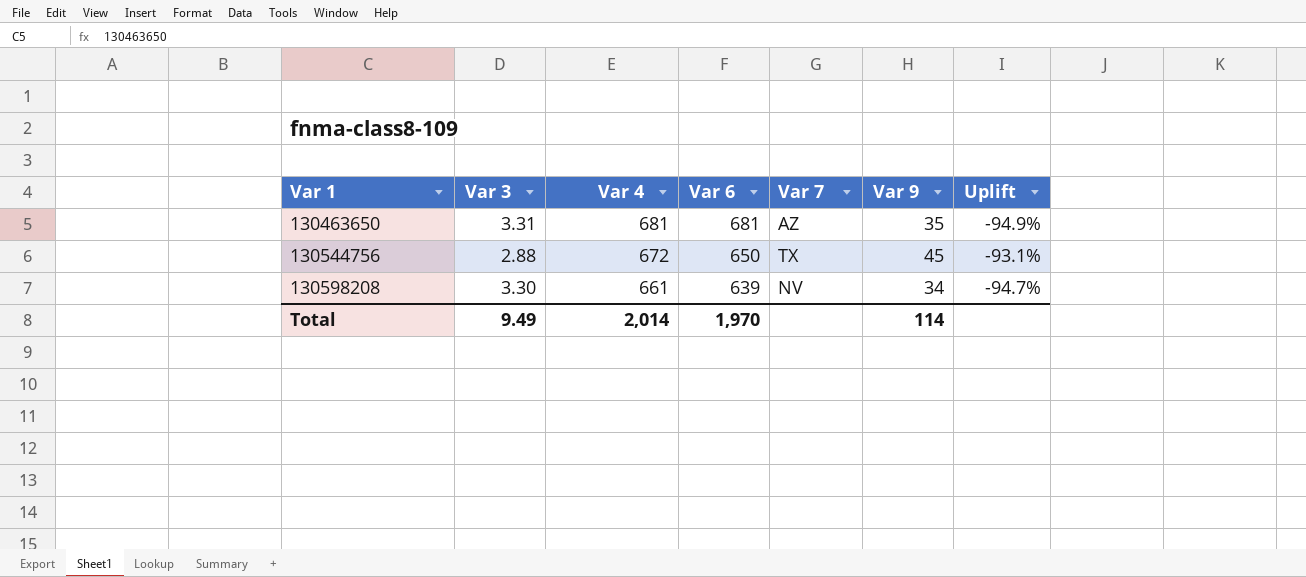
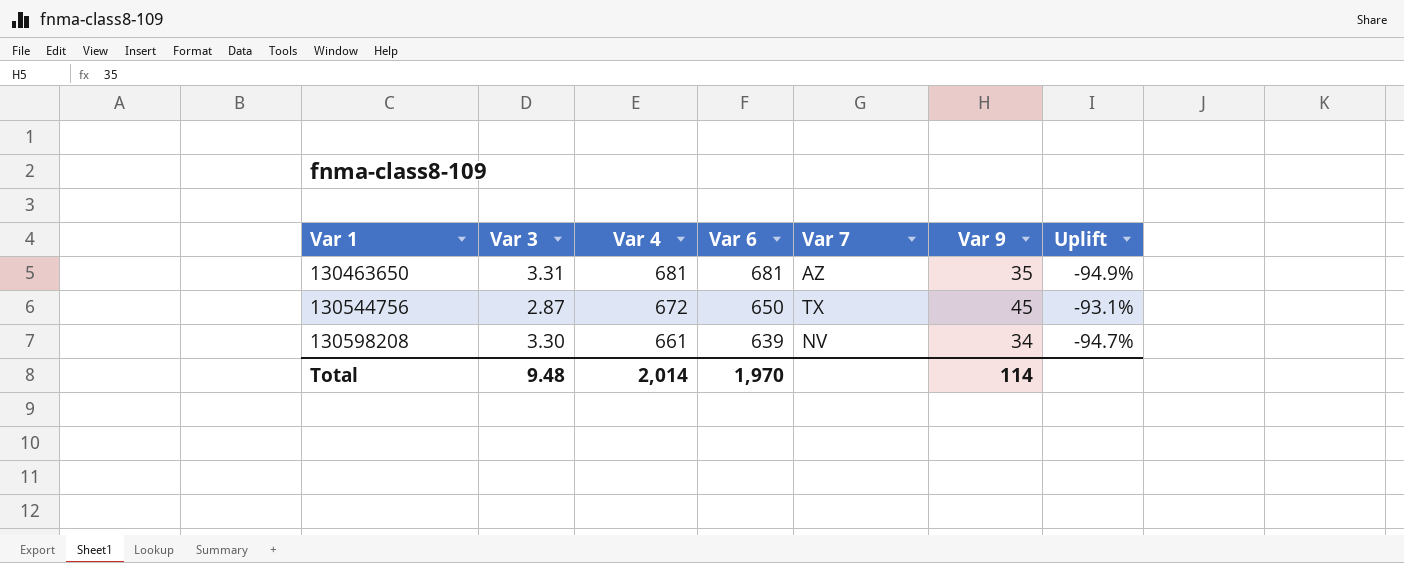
130544756 | Var 3: 2.88 -> 2.87
Total | Var 3: 9.49 -> 9.48

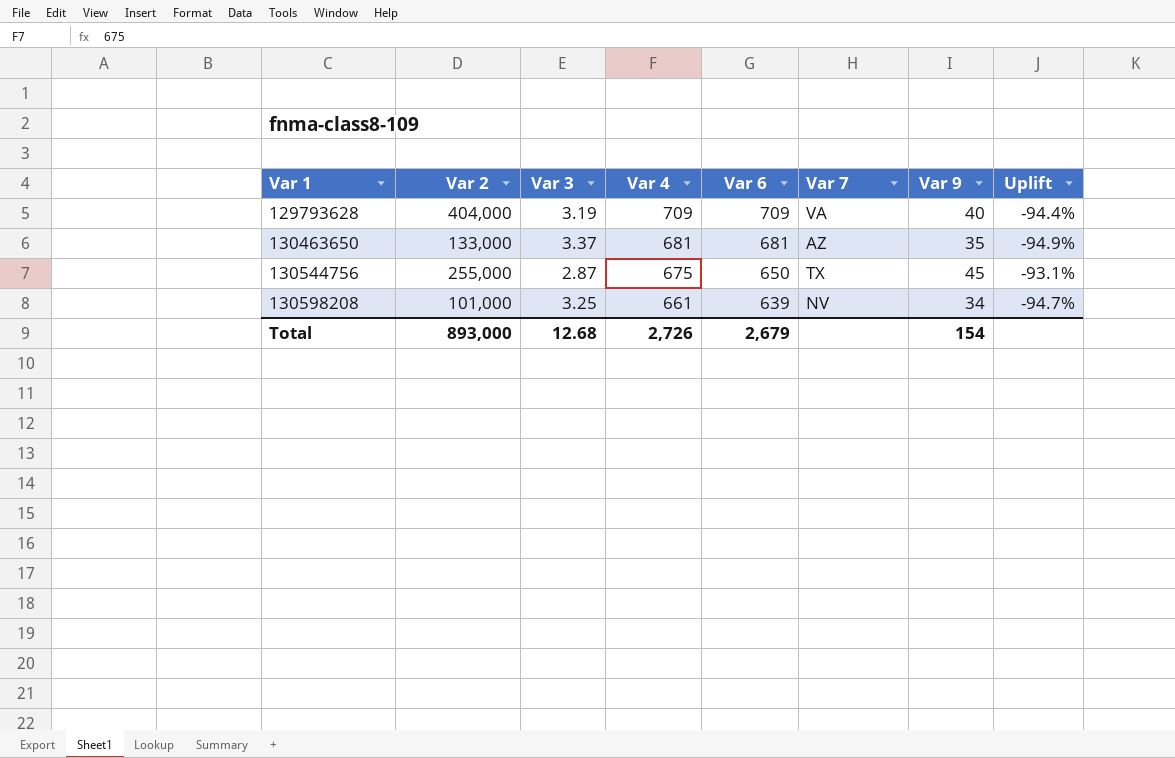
column Var 2 | position: none -> 2
row 129793628: none -> 404,000 | 3.19 | 709 | 709 | VA | 40 | -94.4%
130463650 | Var 3: 3.31 -> 3.37
130544756 | Var 4: 672 -> 675
130598208 | Var 3: 3.30 -> 3.25
Total | Var 3: 9.48 -> 12.68
Total | Var 4: 2,014 -> 2,726
Total | Var 6: 1,970 -> 2,679
Total | Var 9: 114 -> 154

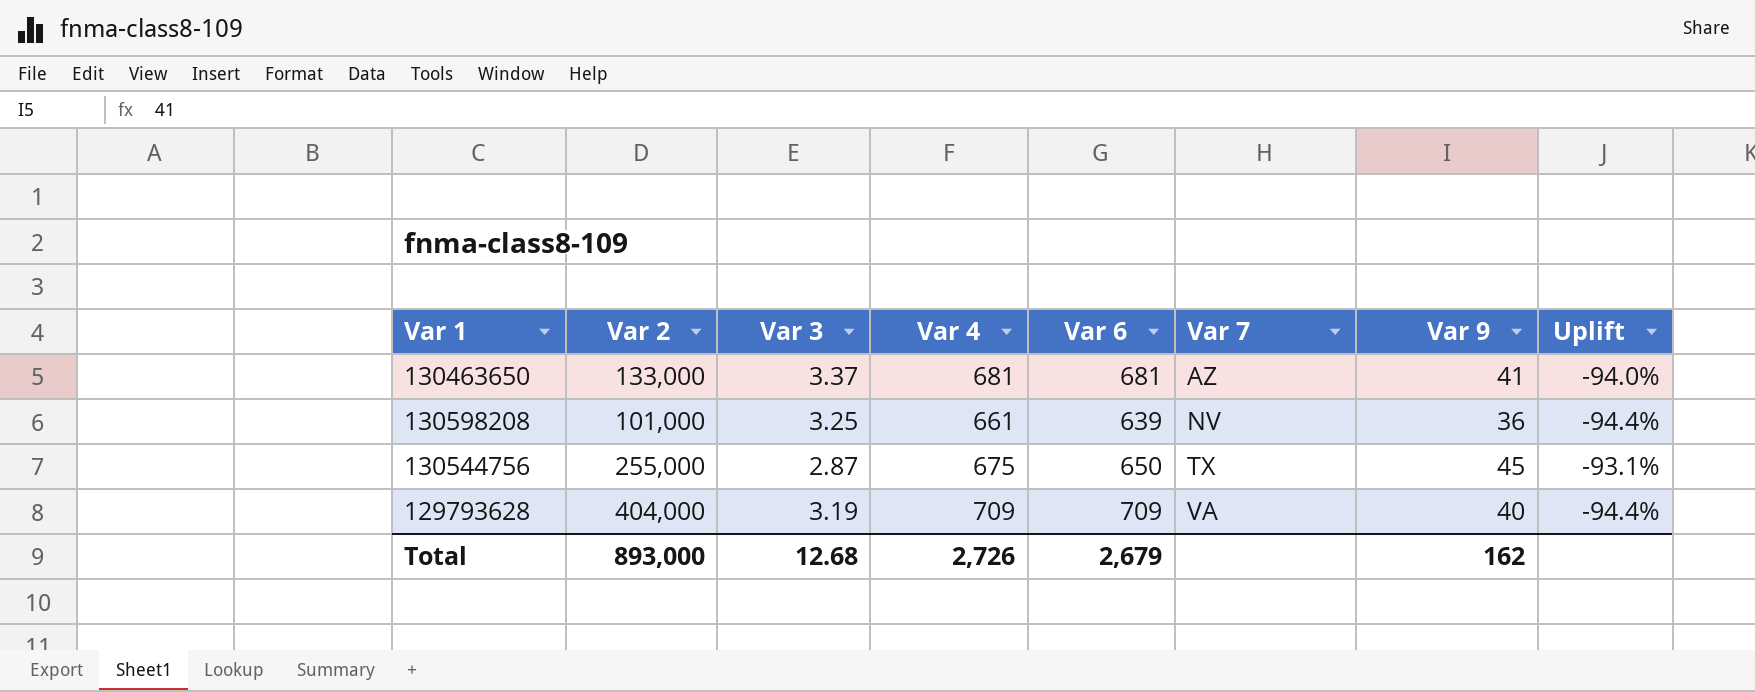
row order: Var 1 ascending -> Var 7 ascending
130463650 | Var 9: 35 -> 41
130463650 | Uplift: -94.9% -> -94.0%
130598208 | Var 9: 34 -> 36
130598208 | Uplift: -94.7% -> -94.4%
Total | Var 9: 154 -> 162

